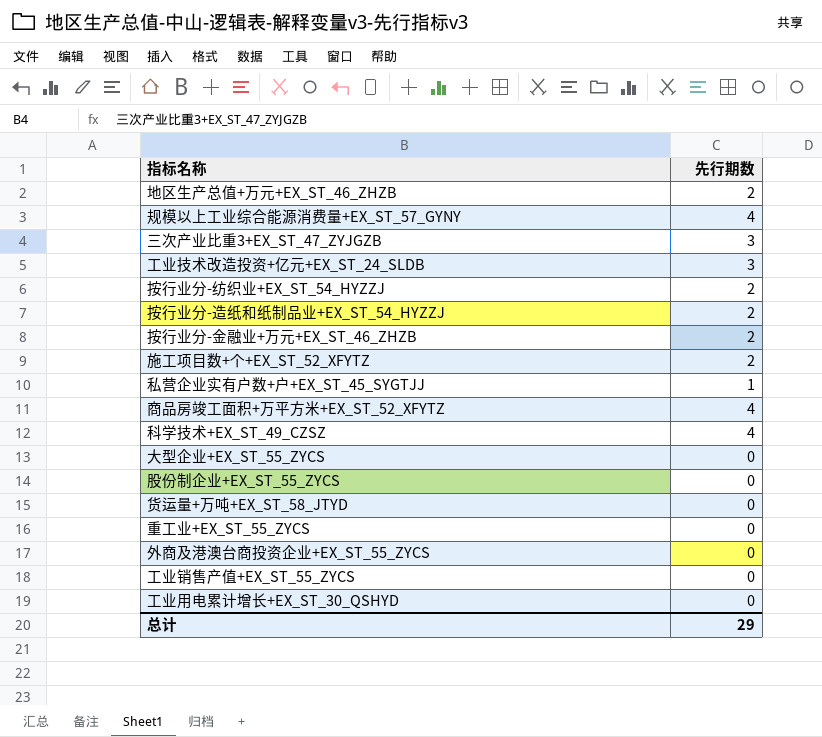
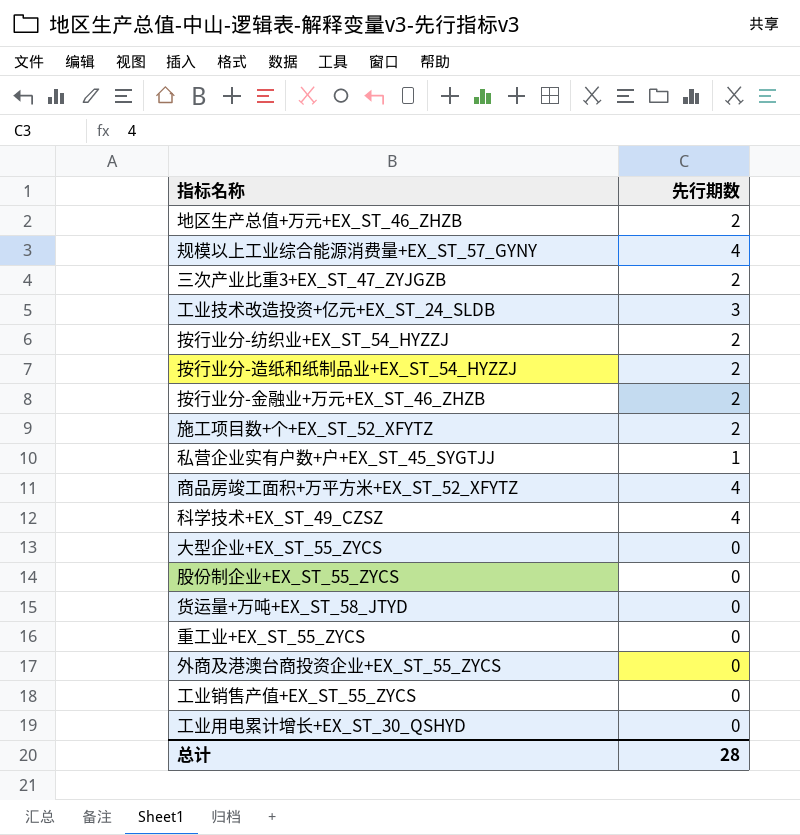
三次产业比重3+EX_ST_47_ZYJGZB | 先行期数: 3 -> 2
总计 | 先行期数: 29 -> 28

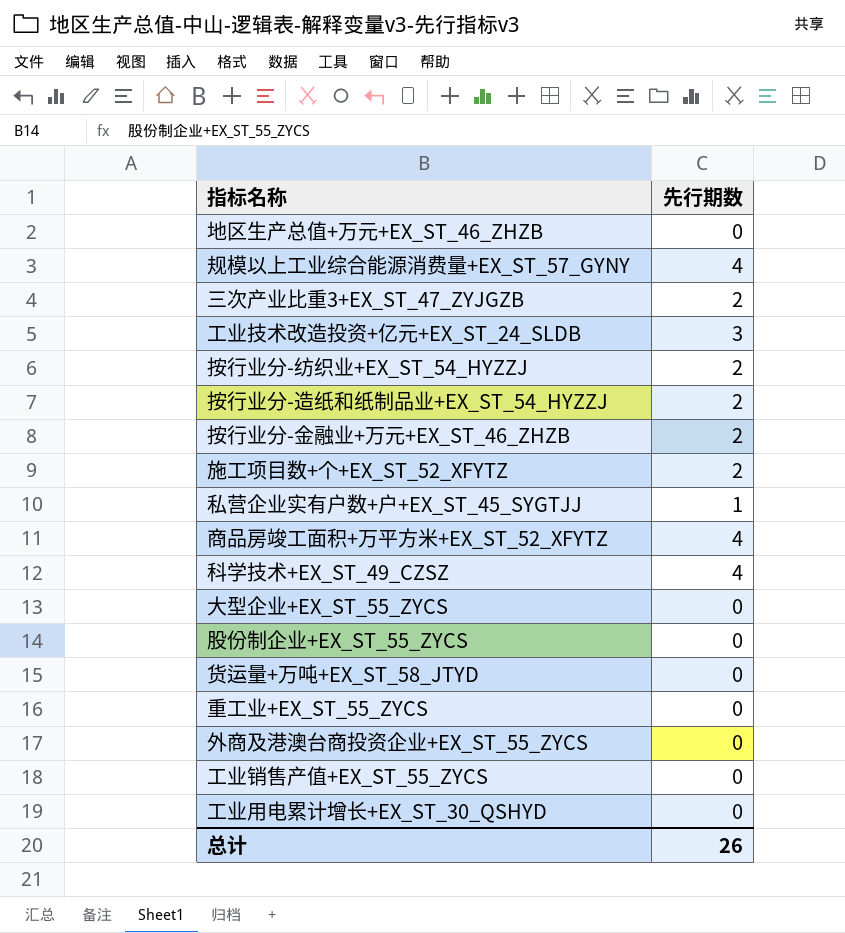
地区生产总值+万元+EX_ST_46_ZHZB | 先行期数: 2 -> 0
总计 | 先行期数: 28 -> 26

